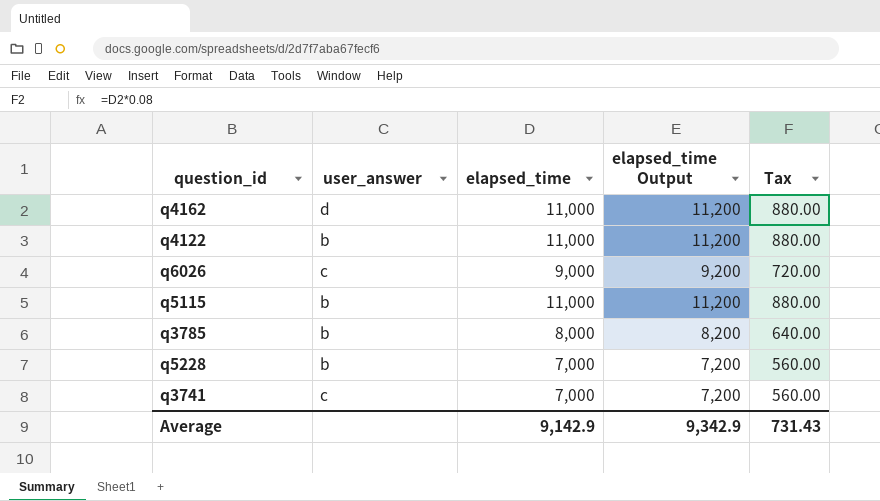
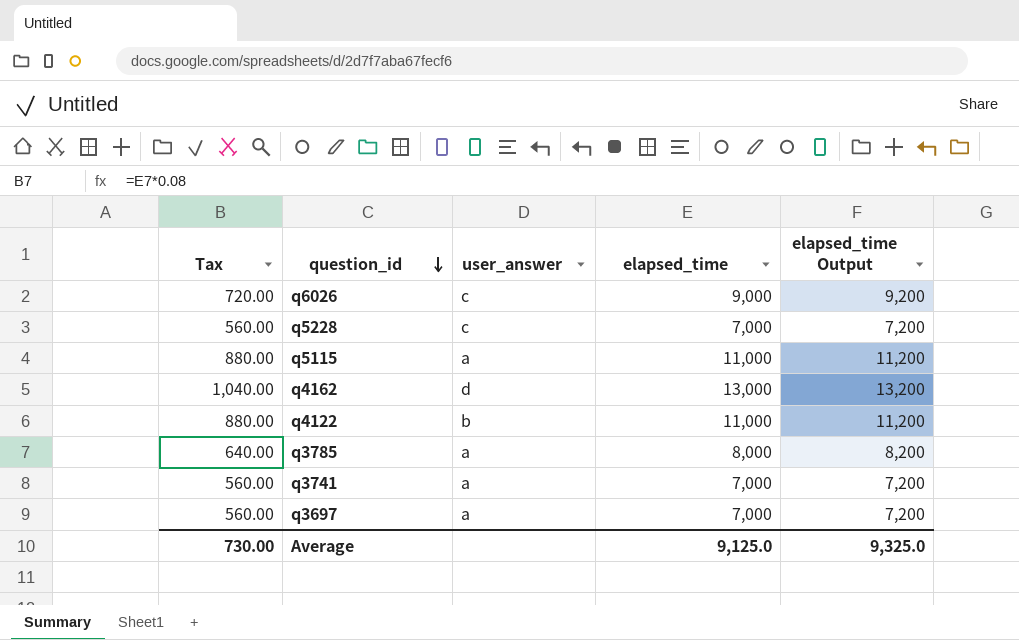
row order: none -> question_id descending
column Tax | position: 5 -> 1
q5228 | user_answer: b -> c
q5115 | user_answer: b -> a
q4162 | Tax: 880.00 -> 1,040.00
q4162 | elapsed_time: 11,000 -> 13,000
q4162 | elapsed_time Output: 11,200 -> 13,200
q3785 | user_answer: b -> a
q3741 | user_answer: c -> a
row q3697: none -> 560.00 | a | 7,000 | 7,200
Average | Tax: 731.43 -> 730.00
Average | elapsed_time: 9,142.9 -> 9,125.0
Average | elapsed_time Output: 9,342.9 -> 9,325.0

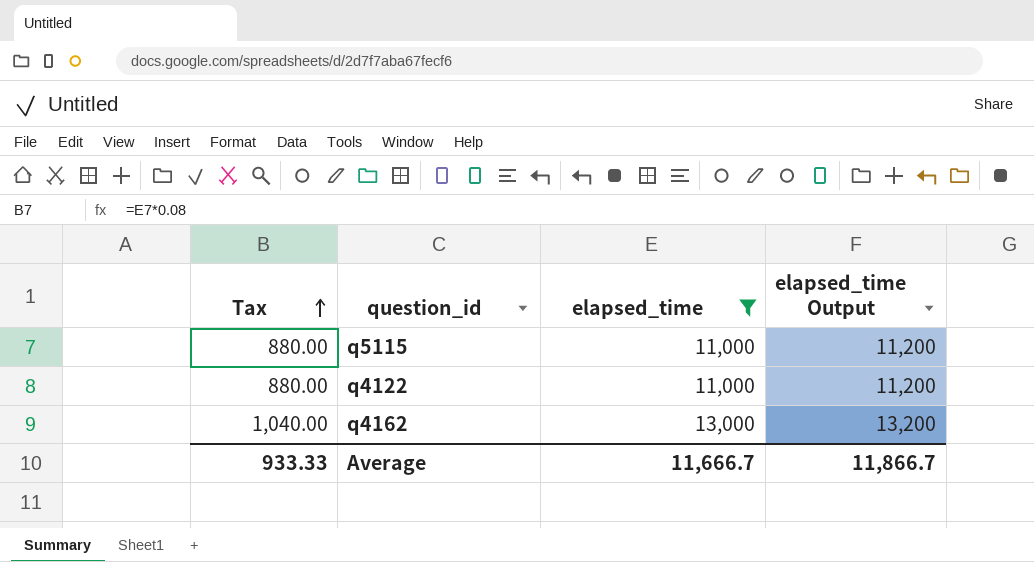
filter: none -> elapsed_time >= 11,000
row order: question_id descending -> Tax ascending
column user_answer | position: 3 -> none
Average | Tax: 730.00 -> 933.33
Average | elapsed_time: 9,125.0 -> 11,666.7
Average | elapsed_time Output: 9,325.0 -> 11,866.7

